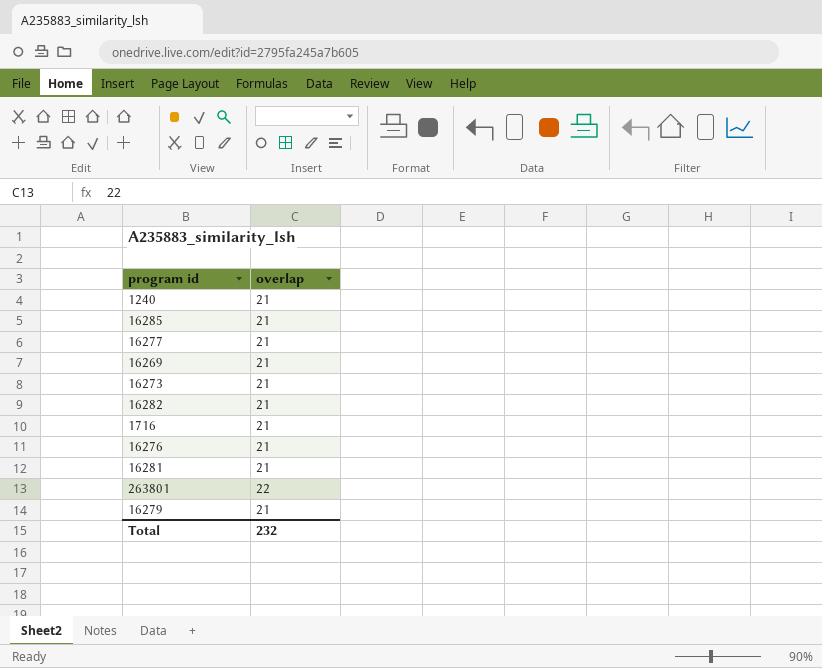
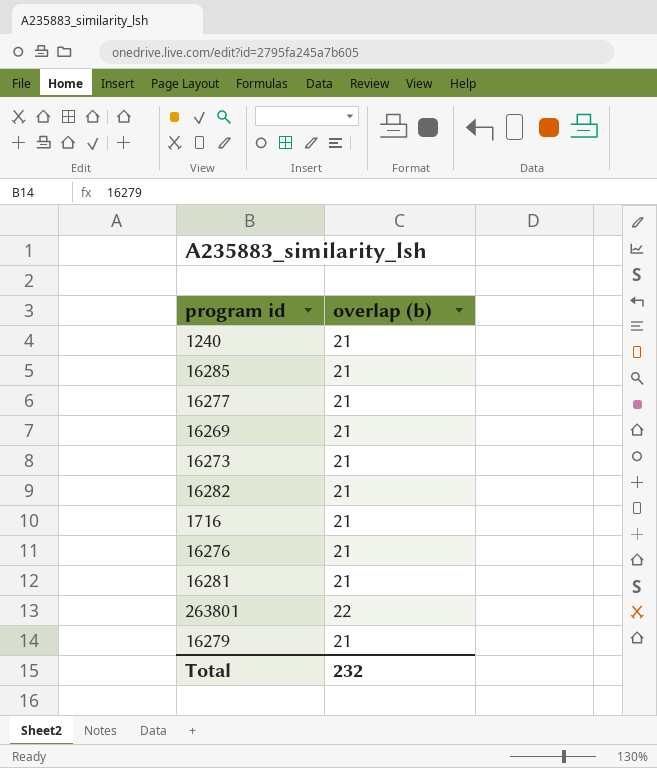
column name: overlap -> overlap (b)

